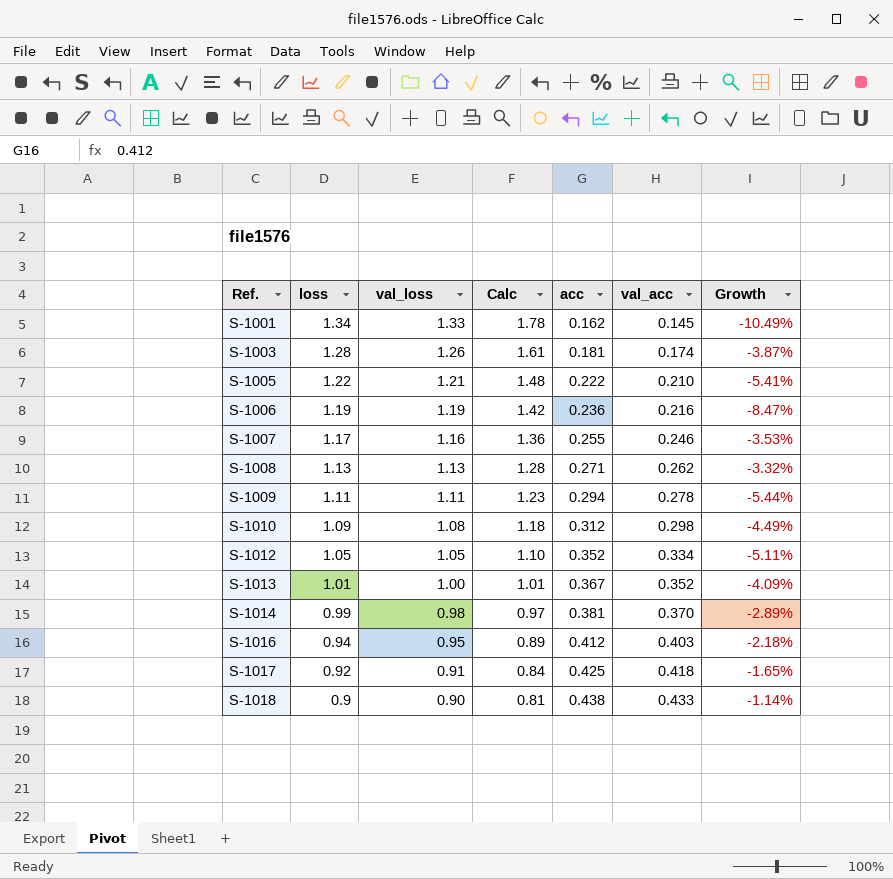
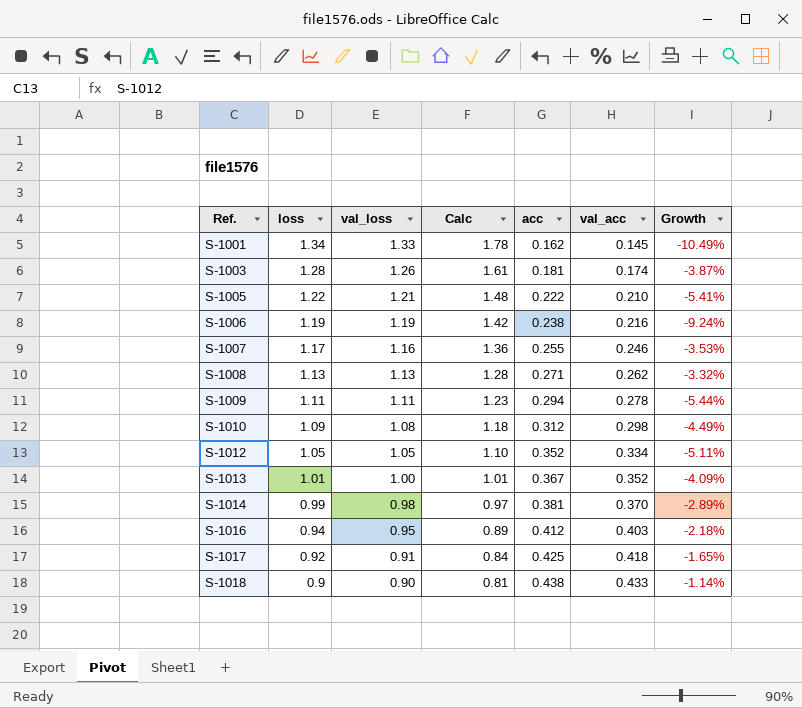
S-1006 | acc: 0.236 -> 0.238
S-1006 | Growth: -8.47% -> -9.24%

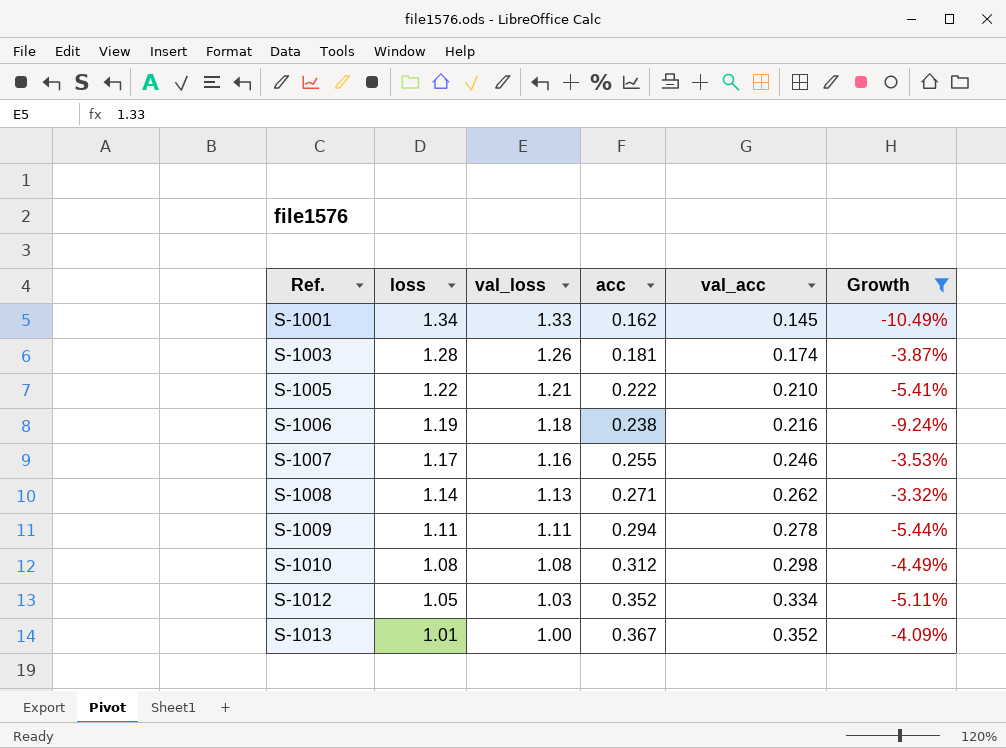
filter: none -> Growth <= -3.32%
column Calc | formula: [loss] * [val_loss] -> none
S-1006 | val_loss: 1.19 -> 1.18
S-1008 | loss: 1.13 -> 1.14
S-1010 | loss: 1.09 -> 1.08
S-1012 | val_loss: 1.05 -> 1.03

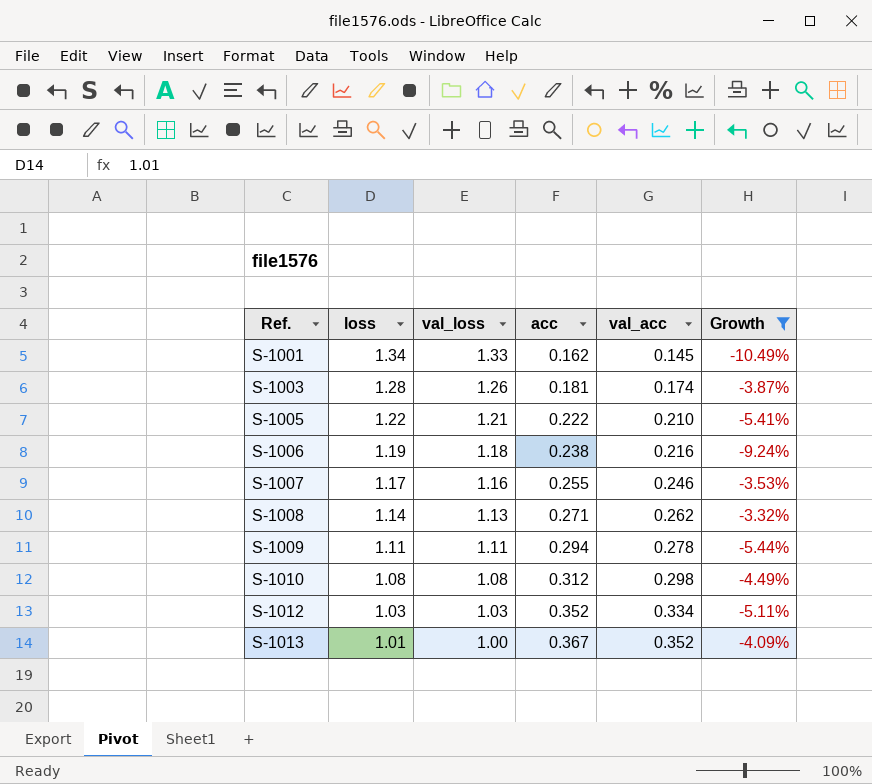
S-1012 | loss: 1.05 -> 1.03

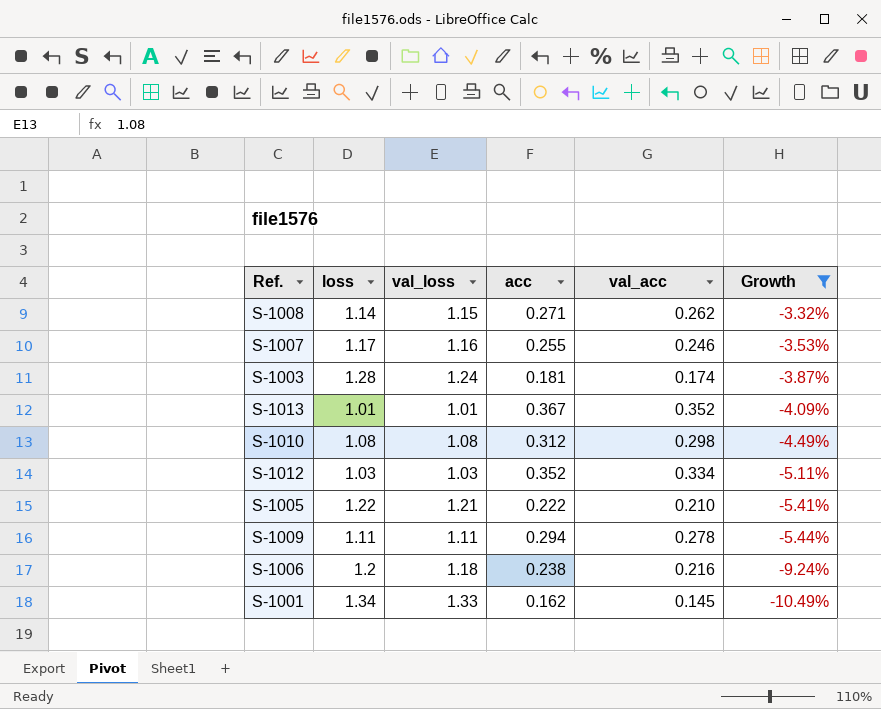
row order: Ref. ascending -> Growth descending
S-1008 | val_loss: 1.13 -> 1.15
S-1003 | val_loss: 1.26 -> 1.24
S-1013 | val_loss: 1.00 -> 1.01
S-1006 | loss: 1.19 -> 1.2

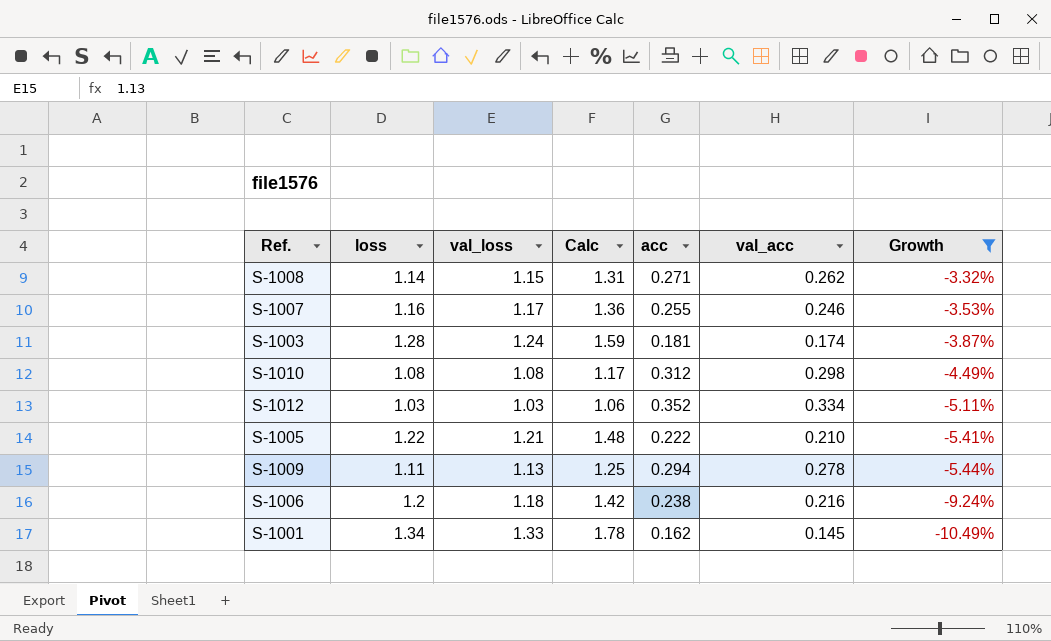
column Calc | formula: none -> [loss] * [val_loss]
row S-1013: 1.01 | 1.01 | 0.367 | 0.352 | -4.09% -> none
S-1007 | loss: 1.17 -> 1.16
S-1007 | val_loss: 1.16 -> 1.17
S-1009 | val_loss: 1.11 -> 1.13

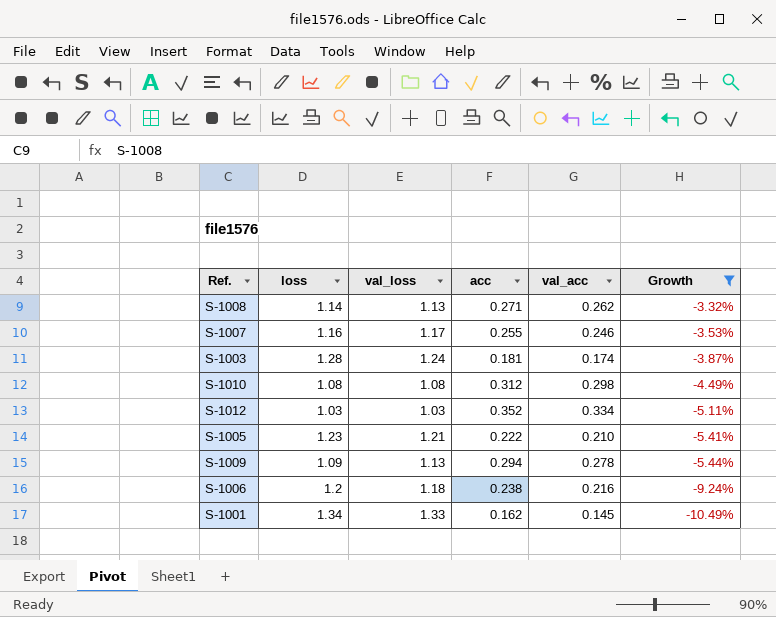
column Calc | formula: [loss] * [val_loss] -> none
S-1008 | val_loss: 1.15 -> 1.13
S-1005 | loss: 1.22 -> 1.23
S-1009 | loss: 1.11 -> 1.09

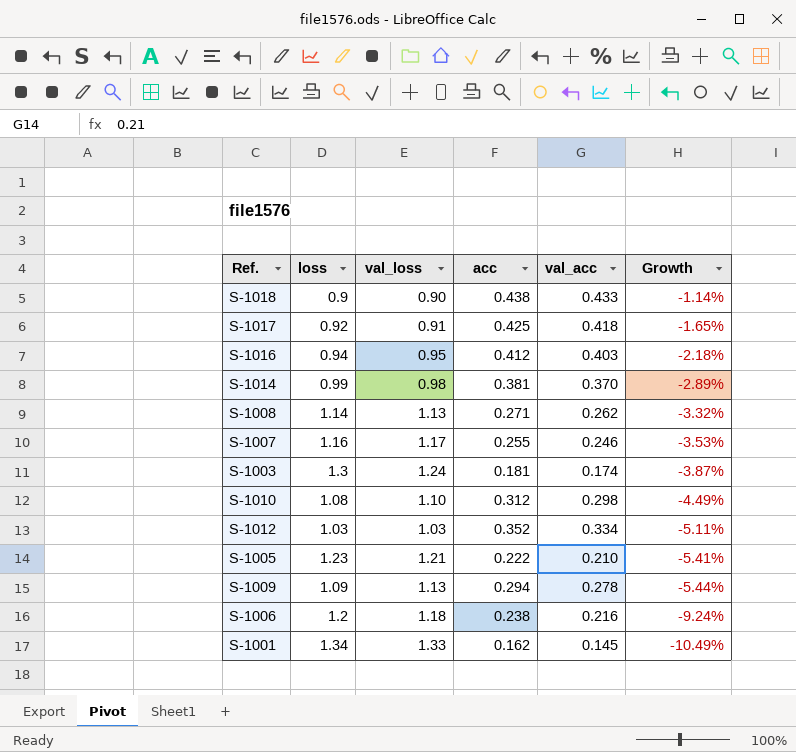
filter: Growth <= -3.32% -> none
S-1003 | loss: 1.28 -> 1.3
S-1010 | val_loss: 1.08 -> 1.10

